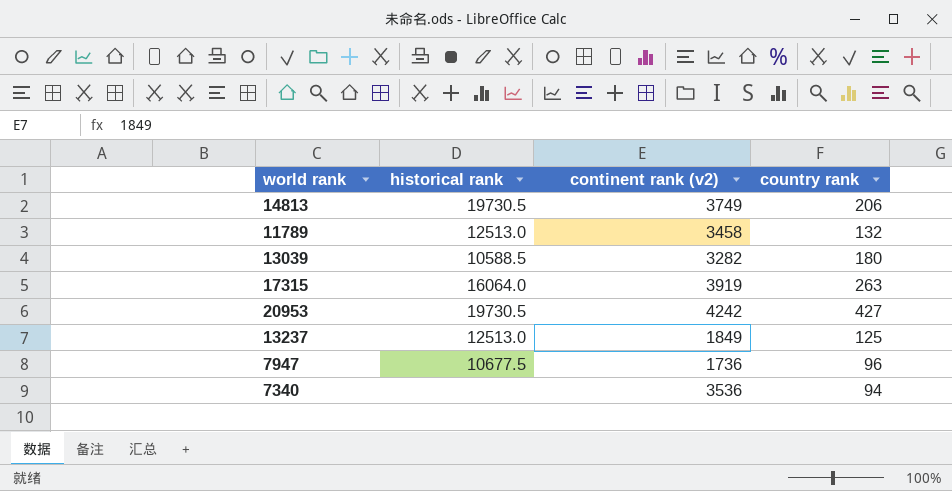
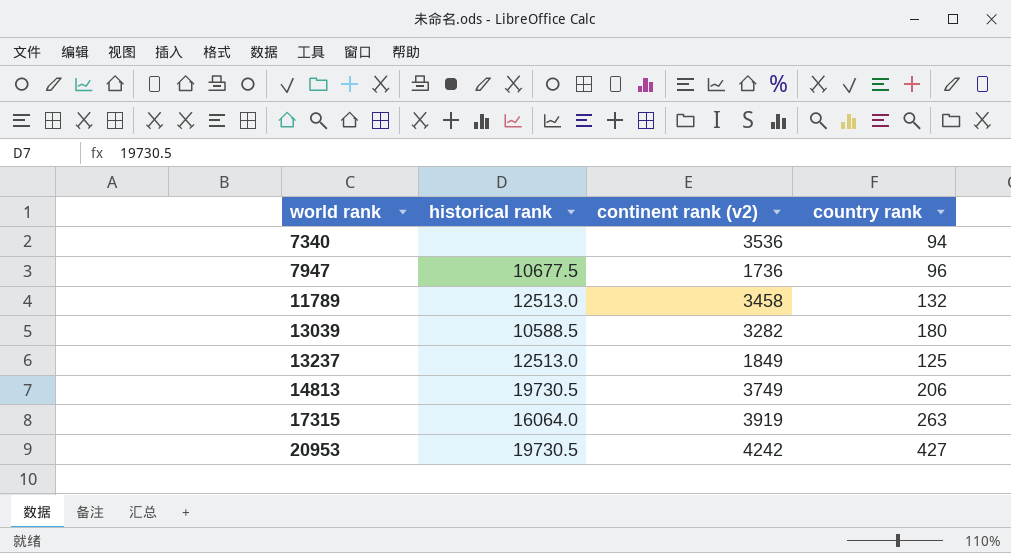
row order: none -> world rank ascending

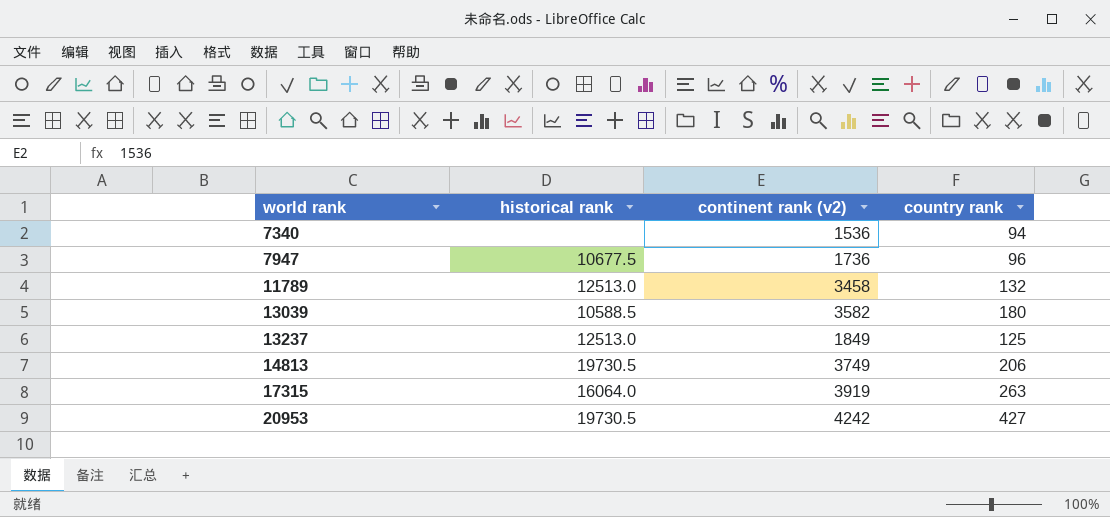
7340 | continent rank (v2): 3536 -> 1536
13039 | continent rank (v2): 3282 -> 3582

